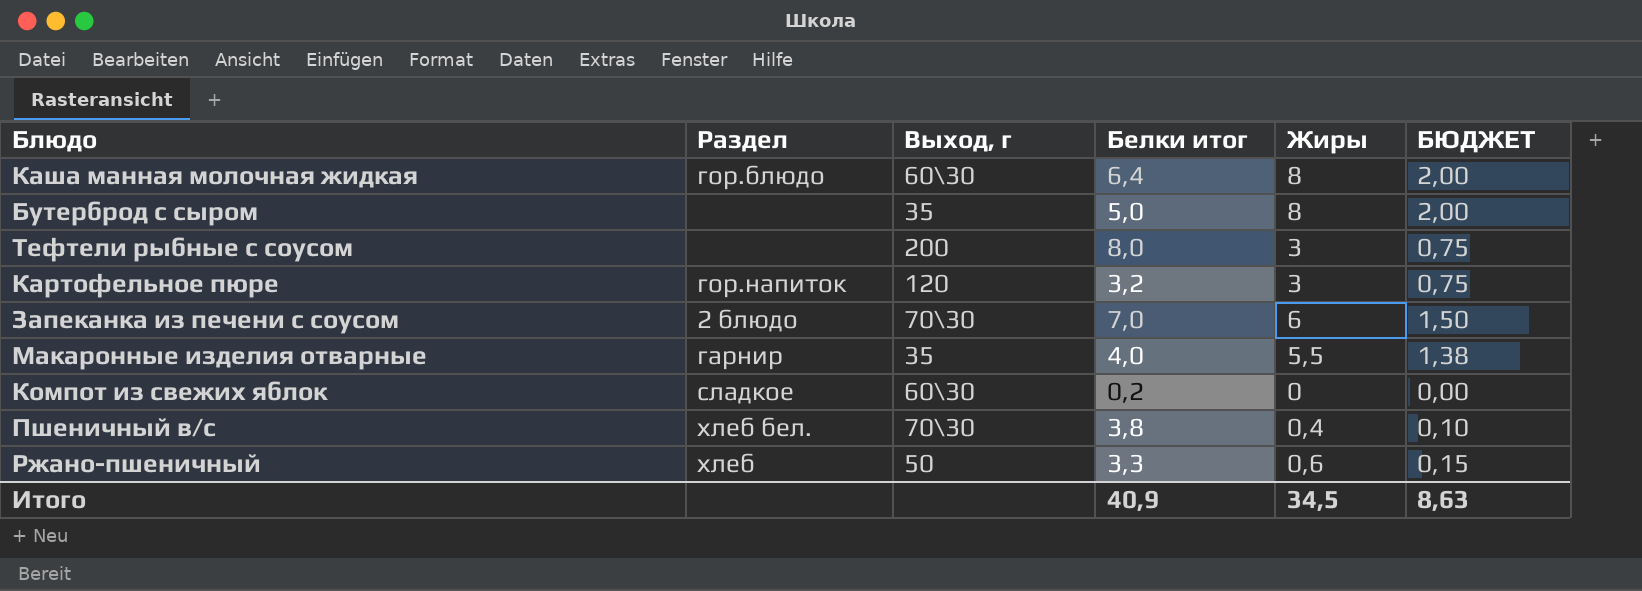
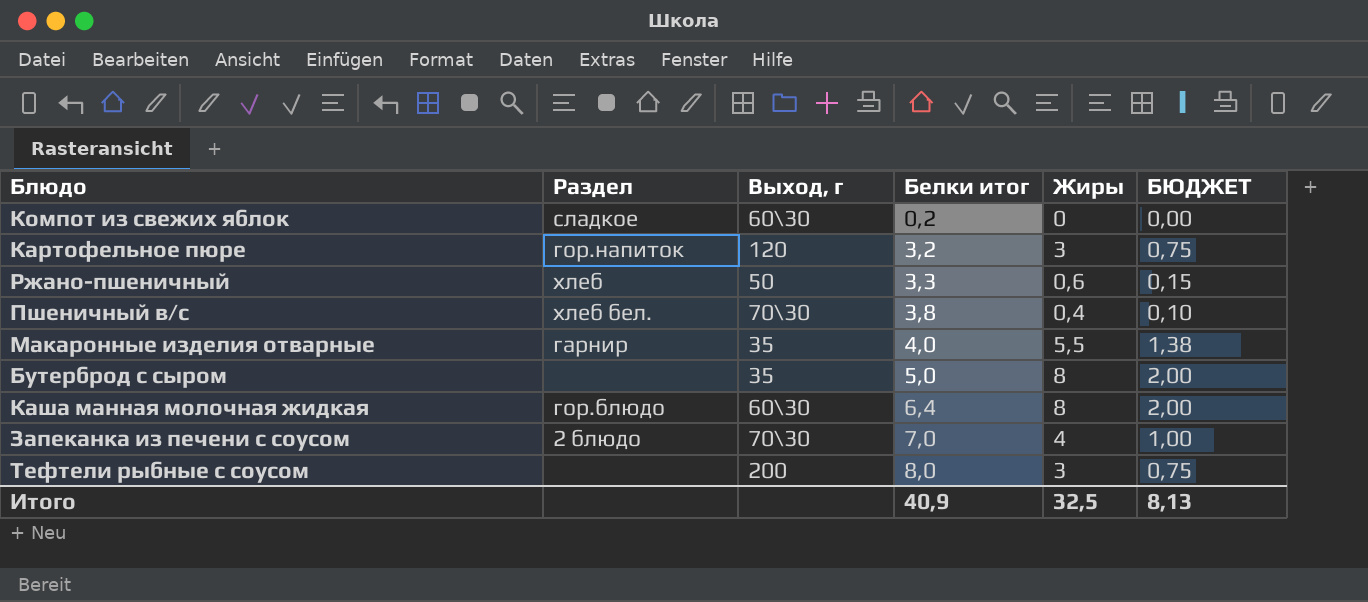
row order: none -> Белки итог ascending
Запеканка из печени с соусом | Жиры: 6 -> 4
Запеканка из печени с соусом | БЮДЖЕТ: 1,50 -> 1,00
Итого | Жиры: 34,5 -> 32,5
Итого | БЮДЖЕТ: 8,63 -> 8,13

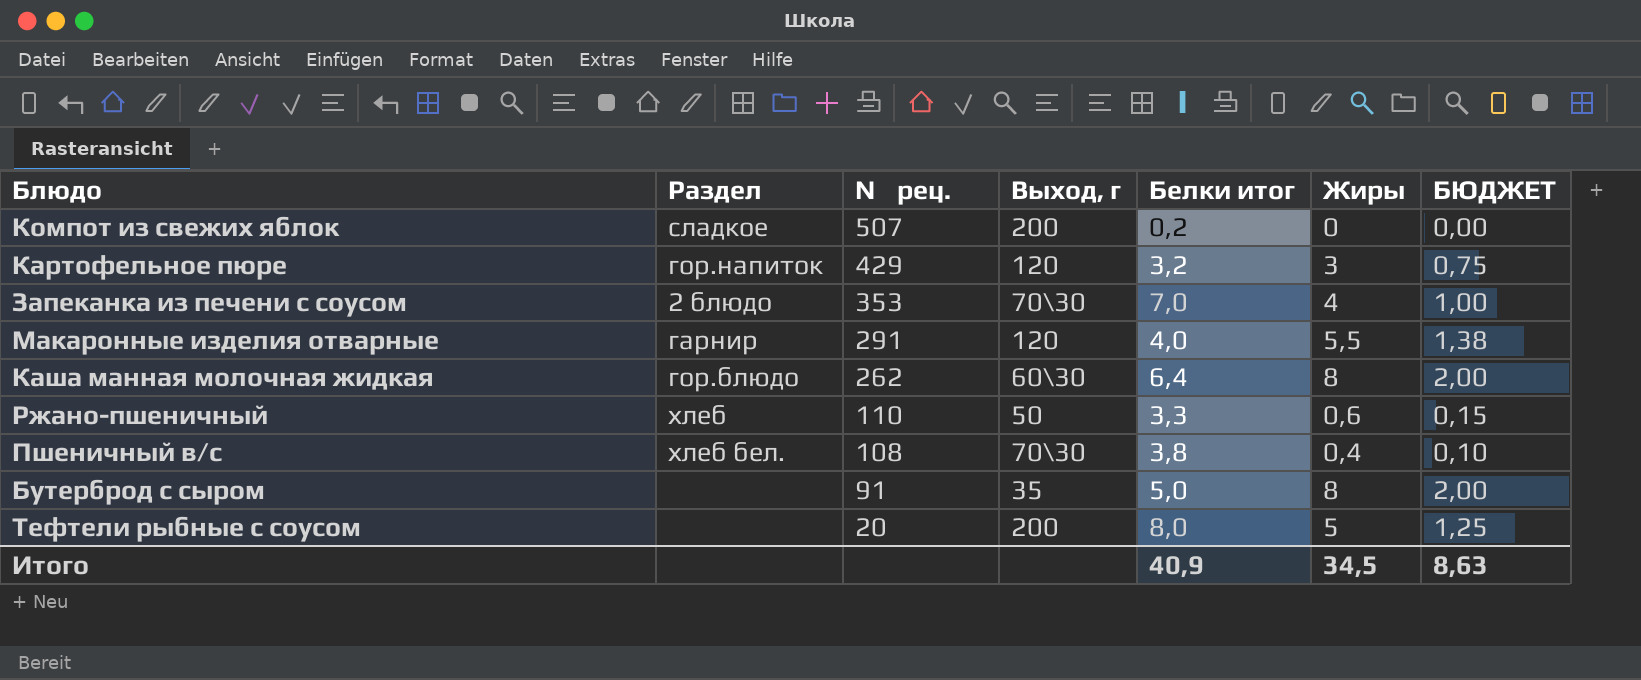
row order: Белки итог ascending -> № рец. descending
column № рец. | position: none -> 3
Компот из свежих яблок | Выход, г: 60\30 -> 200
Макаронные изделия отварные | Выход, г: 35 -> 120
Тефтели рыбные с соусом | Жиры: 3 -> 5
Тефтели рыбные с соусом | БЮДЖЕТ: 0,75 -> 1,25
Итого | Жиры: 32,5 -> 34,5
Итого | БЮДЖЕТ: 8,13 -> 8,63

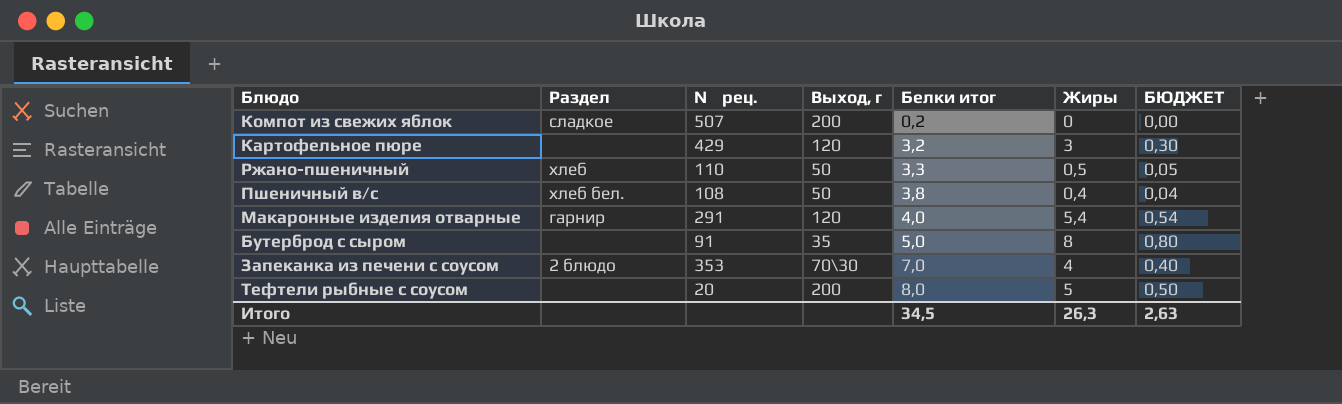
row order: № рец. descending -> Белки итог ascending
column БЮДЖЕТ | formula: [Жиры] * 0,25 -> [Жиры] * 0,1
row Каша манная молочная жидкая: гор.блюдо | 262 | 60\30 | 6,4 | 8 | 2,00 -> none
Картофельное пюре | Раздел: гор.напиток -> none
Ржано-пшеничный | Жиры: 0,6 -> 0,5
Пшеничный в/с | Выход, г: 70\30 -> 50
Макаронные изделия отварные | Жиры: 5,5 -> 5,4
Итого | Белки итог: 40,9 -> 34,5
Итого | Жиры: 34,5 -> 26,3
Итого | БЮДЖЕТ: 8,63 -> 2,63

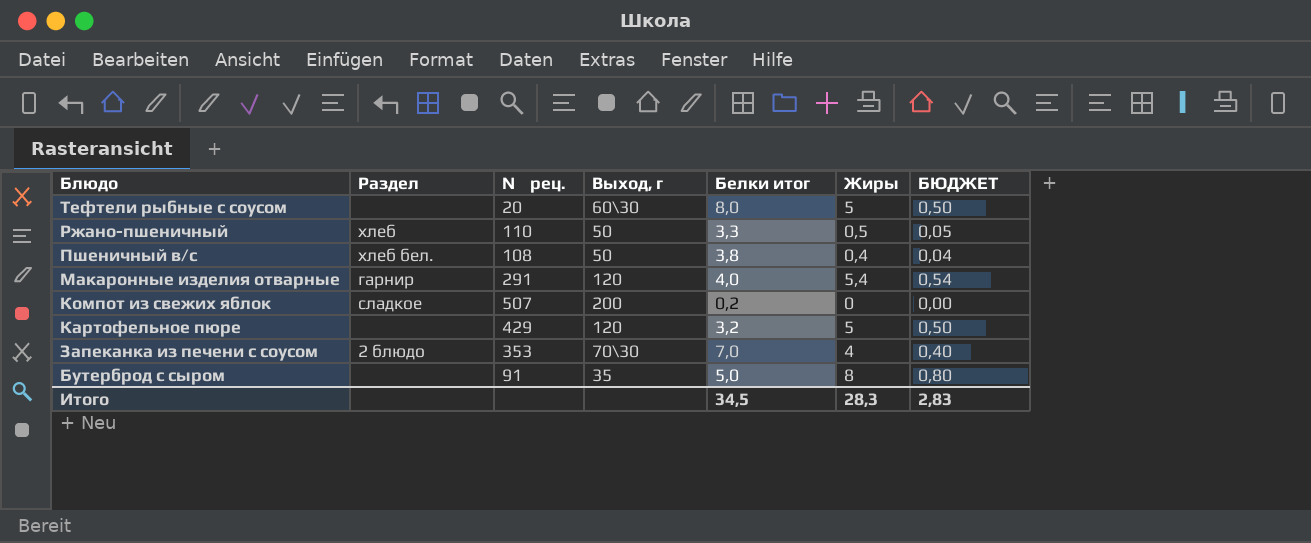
row order: Белки итог ascending -> Блюдо descending
Тефтели рыбные с соусом | Выход, г: 200 -> 60\30
Картофельное пюре | Жиры: 3 -> 5
Картофельное пюре | БЮДЖЕТ: 0,30 -> 0,50
Итого | Жиры: 26,3 -> 28,3
Итого | БЮДЖЕТ: 2,63 -> 2,83

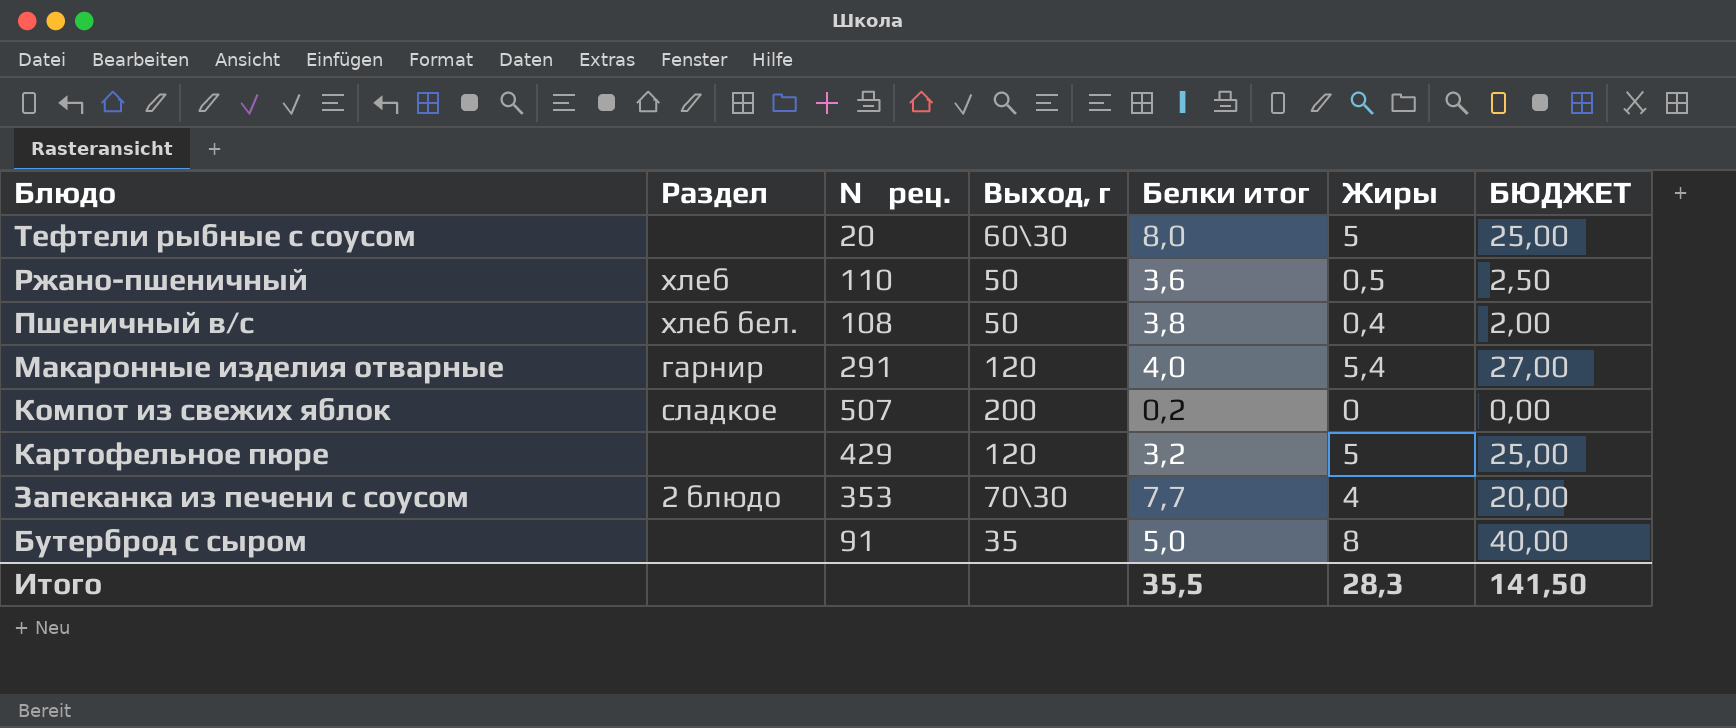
column БЮДЖЕТ | formula: [Жиры] * 0,1 -> [Жиры] * 5
Ржано-пшеничный | Белки итог: 3,3 -> 3,6
Запеканка из печени с соусом | Белки итог: 7,0 -> 7,7
Итого | Белки итог: 34,5 -> 35,5
Итого | БЮДЖЕТ: 2,83 -> 141,50

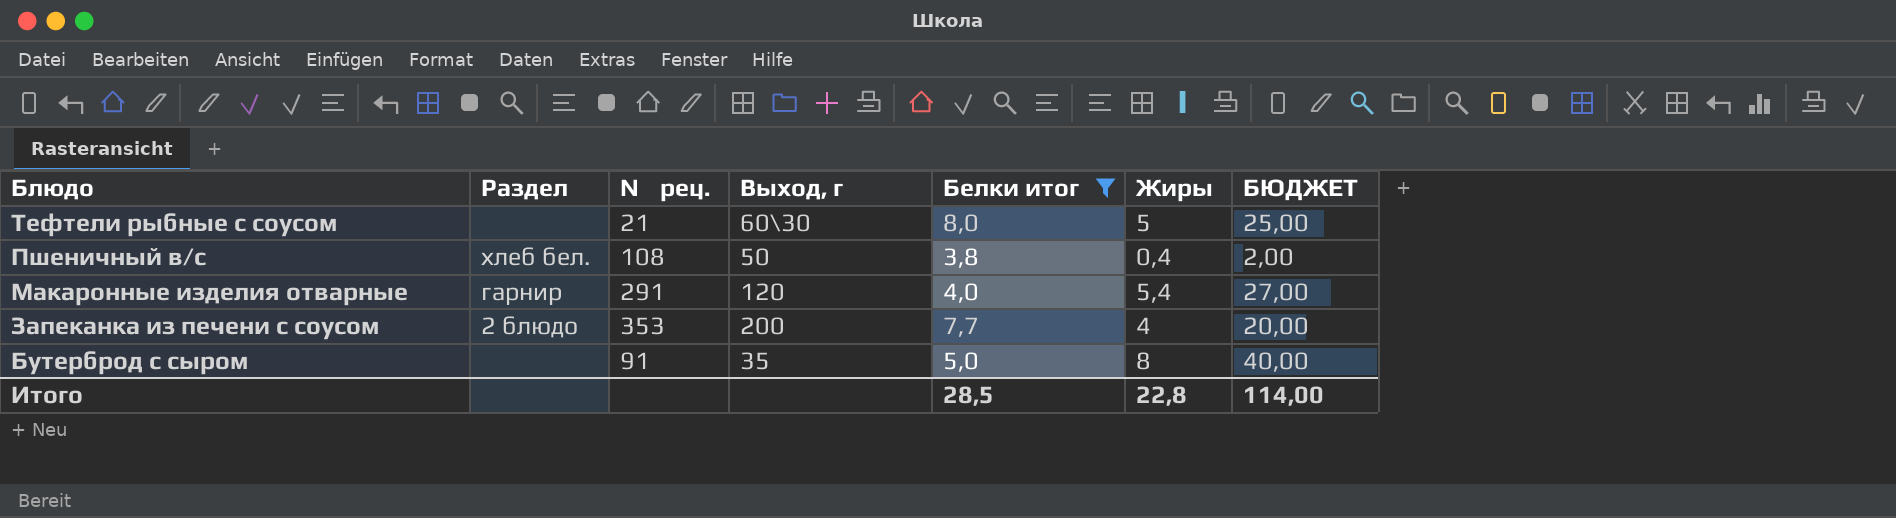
filter: none -> Белки итог >= 3,8
Тефтели рыбные с соусом | № рец.: 20 -> 21
Запеканка из печени с соусом | Выход, г: 70\30 -> 200
Итого | Белки итог: 35,5 -> 28,5
Итого | Жиры: 28,3 -> 22,8
Итого | БЮДЖЕТ: 141,50 -> 114,00

